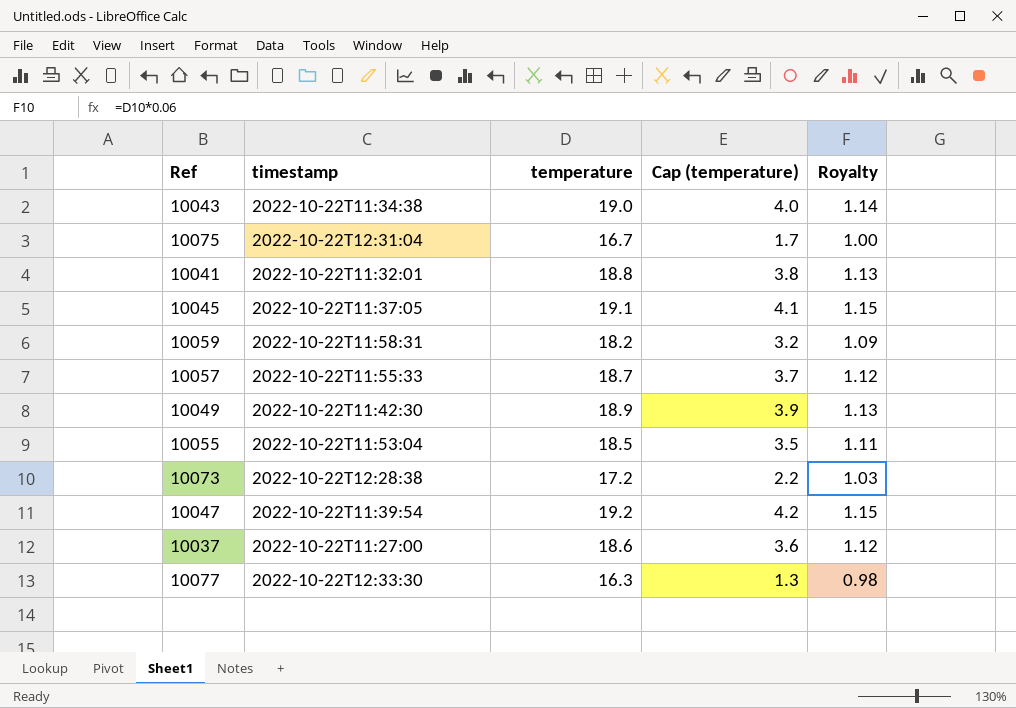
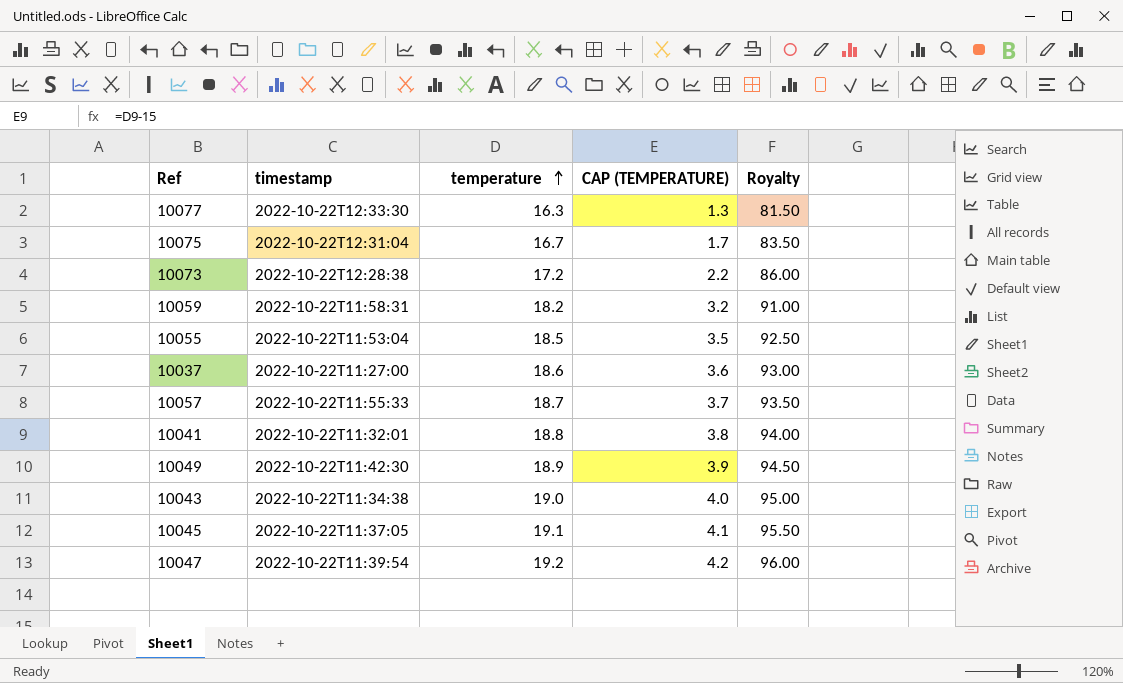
row order: none -> temperature ascending
column name: Cap (temperature) -> CAP (TEMPERATURE)
column Royalty | formula: [temperature] * 0.06 -> [temperature] * 5

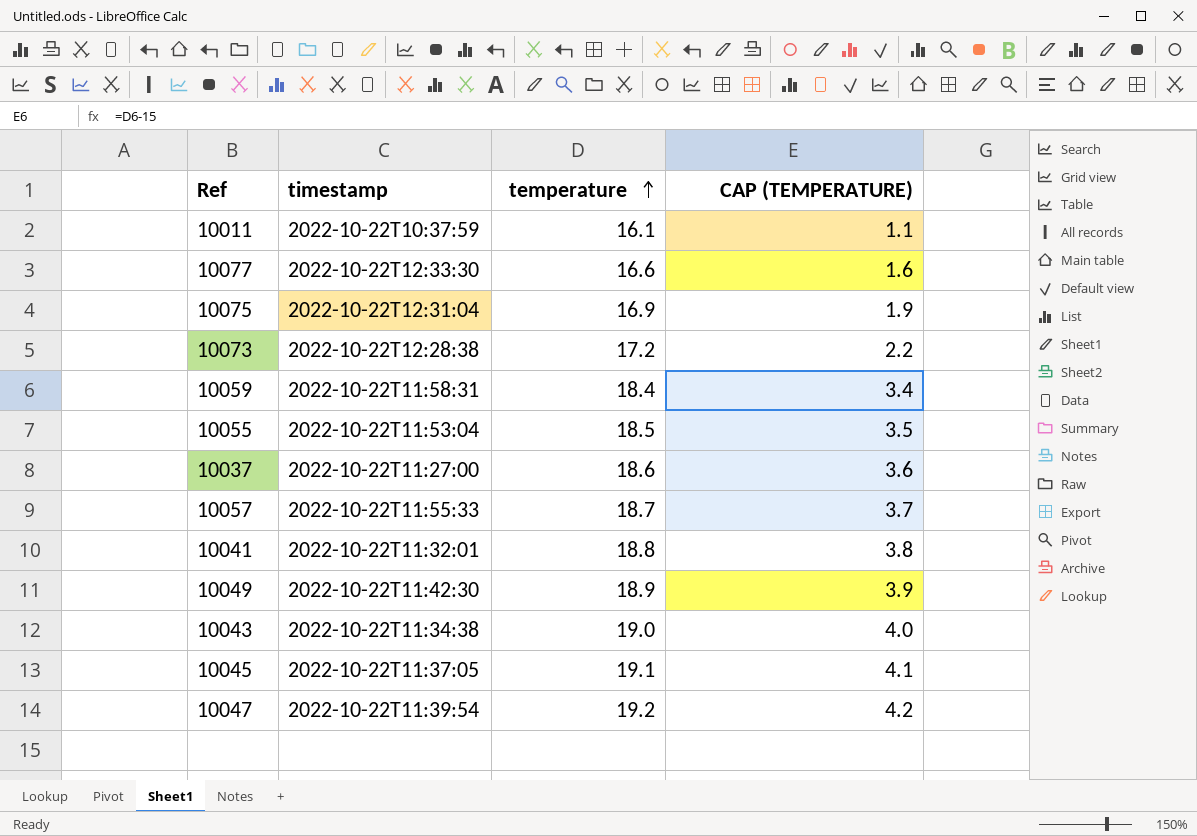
column Royalty | formula: [temperature] * 5 -> none
row 10011: none -> 2022-10-22T10:37:59 | 16.1 | 1.1
10077 | temperature: 16.3 -> 16.6
10077 | CAP (TEMPERATURE): 1.3 -> 1.6
10075 | temperature: 16.7 -> 16.9
10075 | CAP (TEMPERATURE): 1.7 -> 1.9
10059 | temperature: 18.2 -> 18.4
10059 | CAP (TEMPERATURE): 3.2 -> 3.4

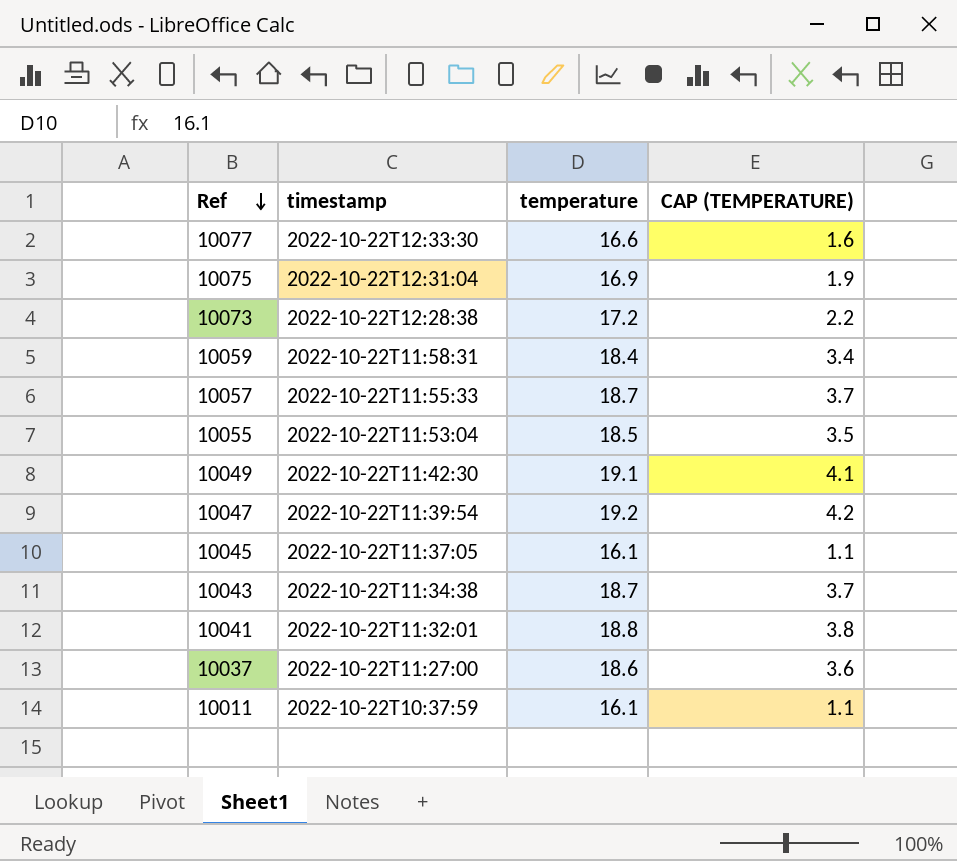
row order: temperature ascending -> Ref descending
10049 | temperature: 18.9 -> 19.1
10049 | CAP (TEMPERATURE): 3.9 -> 4.1
10045 | temperature: 19.1 -> 16.1
10045 | CAP (TEMPERATURE): 4.1 -> 1.1
10043 | temperature: 19.0 -> 18.7
10043 | CAP (TEMPERATURE): 4.0 -> 3.7

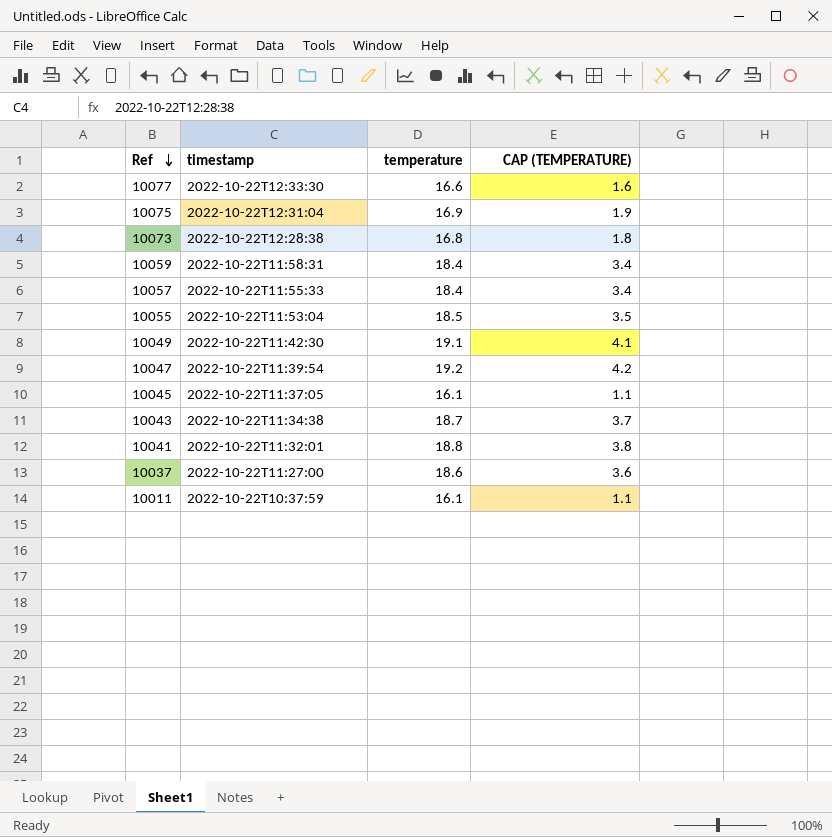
10073 | temperature: 17.2 -> 16.8
10073 | CAP (TEMPERATURE): 2.2 -> 1.8
10057 | temperature: 18.7 -> 18.4
10057 | CAP (TEMPERATURE): 3.7 -> 3.4

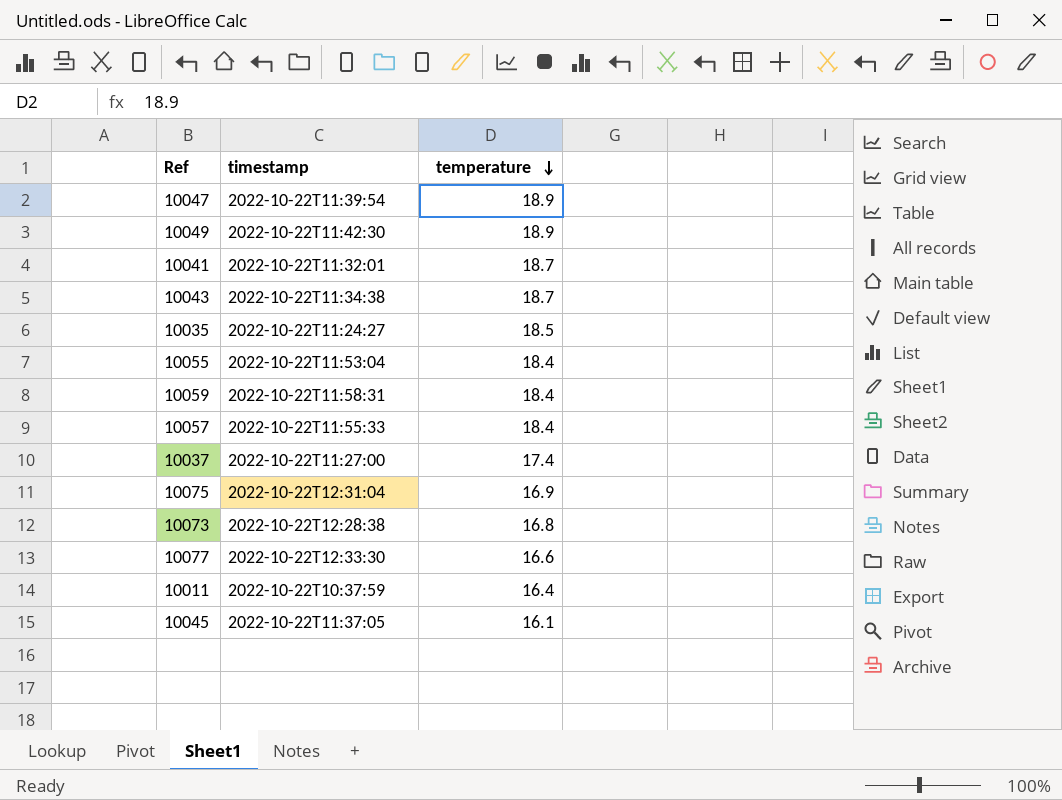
row order: Ref descending -> temperature descending
column CAP (TEMPERATURE) | formula: [temperature] - 15 -> none
10047 | temperature: 19.2 -> 18.9
10049 | temperature: 19.1 -> 18.9
10041 | temperature: 18.8 -> 18.7
row 10035: none -> 2022-10-22T11:24:27 | 18.5
10055 | temperature: 18.5 -> 18.4
10037 | temperature: 18.6 -> 17.4
10011 | temperature: 16.1 -> 16.4

